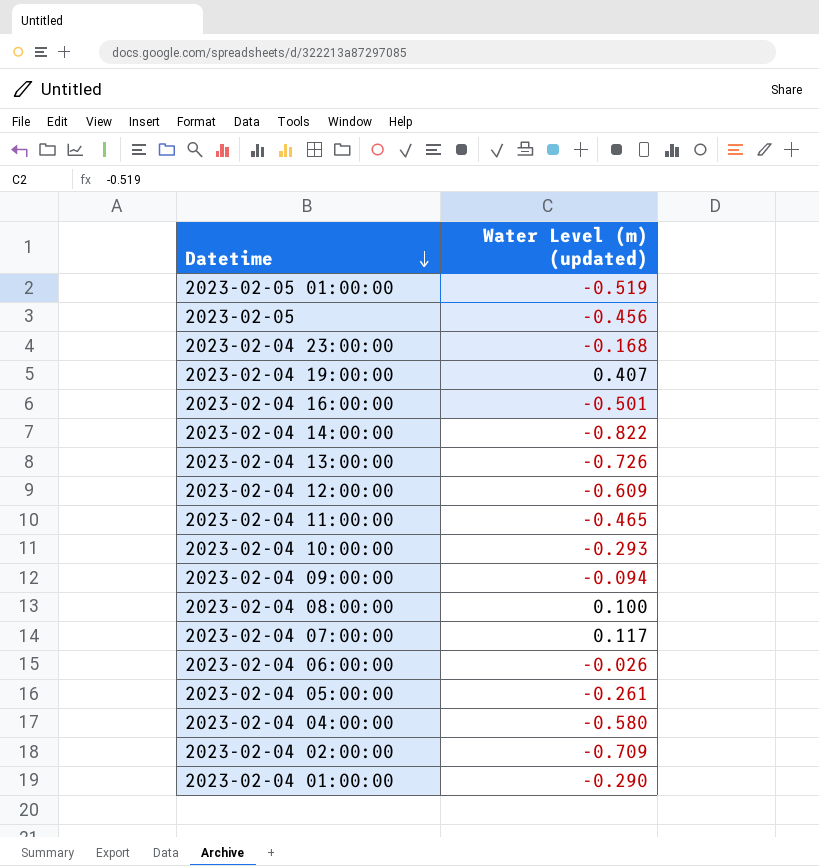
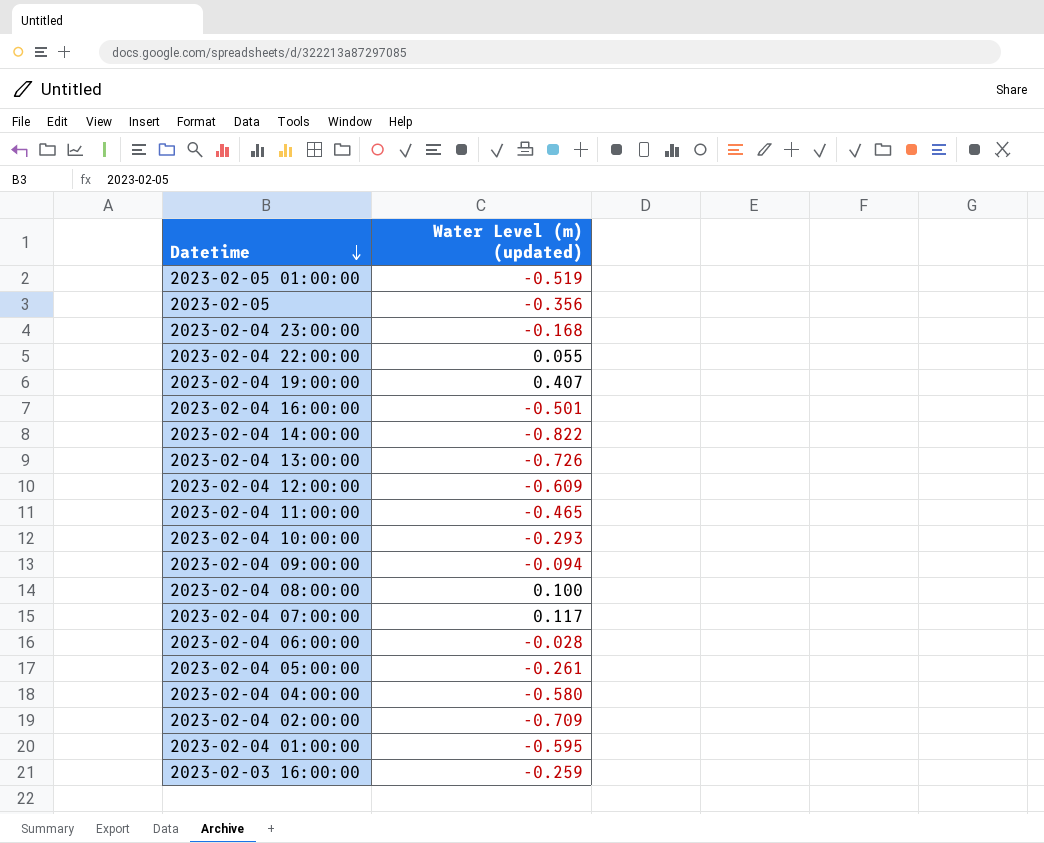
2023-02-05 | Water Level (m) (updated): -0.456 -> -0.356
row 2023-02-04 22:00:00: none -> 0.055
2023-02-04 06:00:00 | Water Level (m) (updated): -0.026 -> -0.028
2023-02-04 01:00:00 | Water Level (m) (updated): -0.290 -> -0.595
row 2023-02-03 16:00:00: none -> -0.259

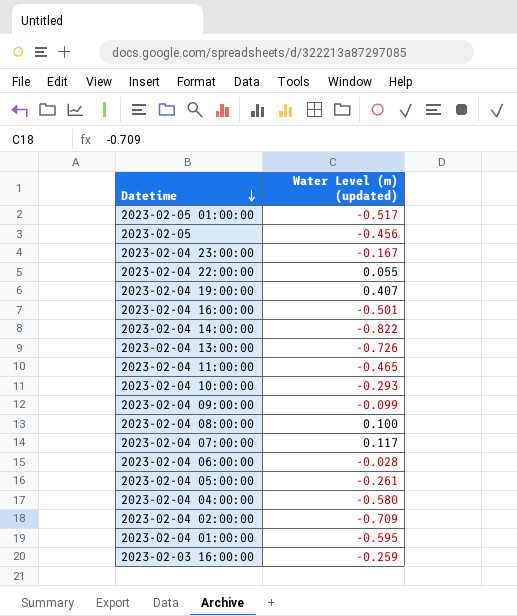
row 2023-02-04 12:00:00: -0.609 -> none
2023-02-05 01:00:00 | Water Level (m) (updated): -0.519 -> -0.517
2023-02-05 | Water Level (m) (updated): -0.356 -> -0.456
2023-02-04 23:00:00 | Water Level (m) (updated): -0.168 -> -0.167
2023-02-04 09:00:00 | Water Level (m) (updated): -0.094 -> -0.099

